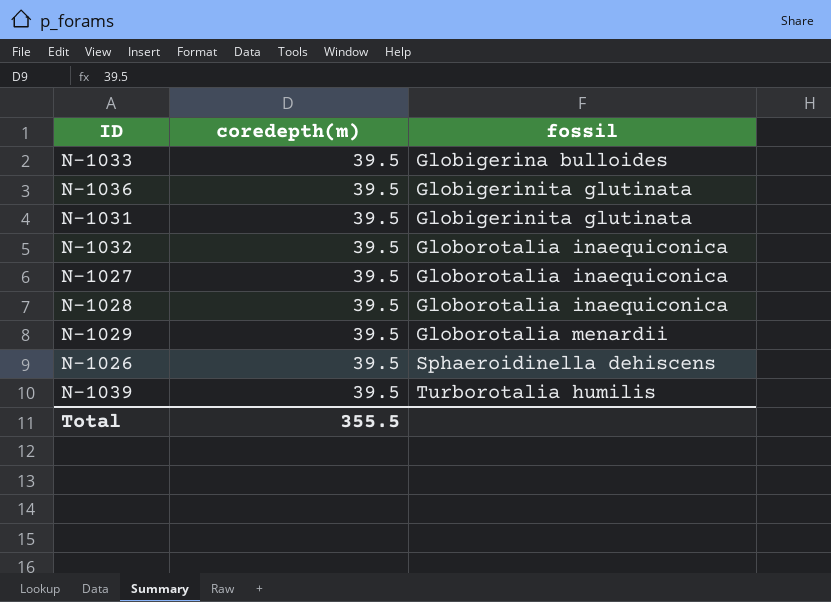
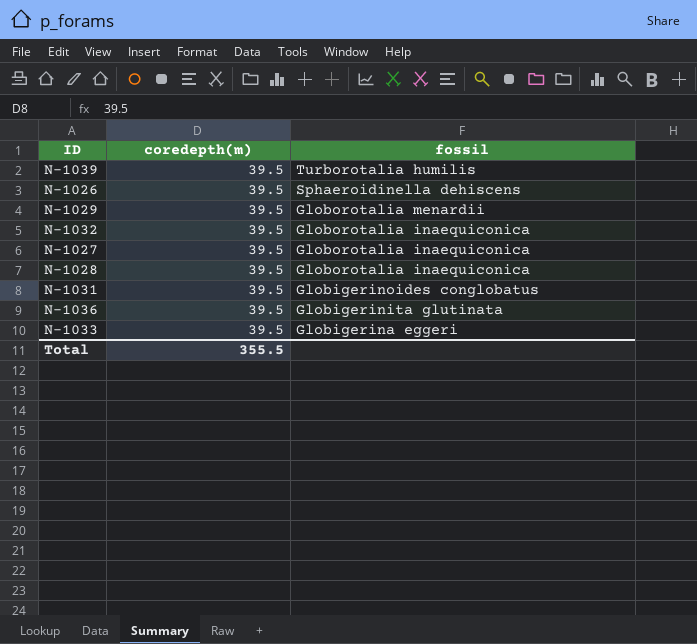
row order: fossil ascending -> fossil descending
N-1031 | fossil: Globigerinita glutinata -> Globigerinoides conglobatus
N-1033 | fossil: Globigerina bulloides -> Globigerina eggeri

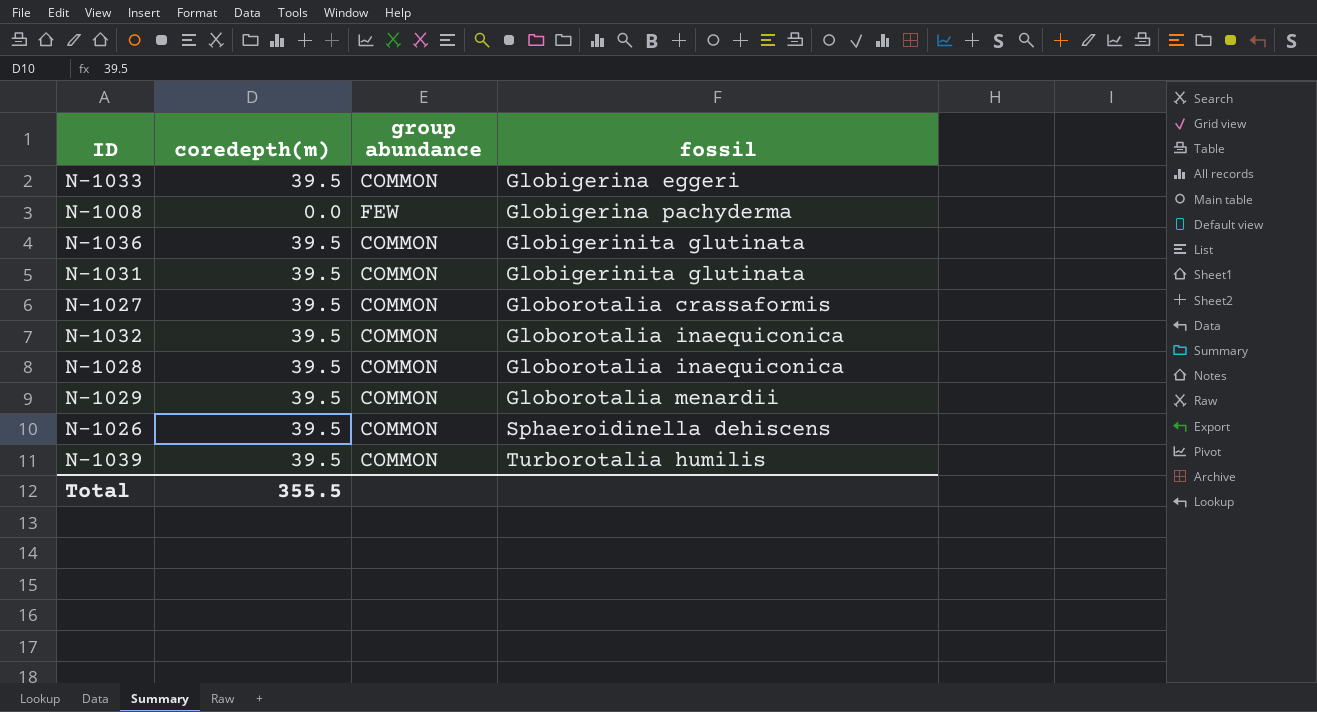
row order: fossil descending -> fossil ascending
column group abundance | position: none -> 3
row N-1008: none -> 0.0 | FEW | Globigerina pachyderma
N-1031 | fossil: Globigerinoides conglobatus -> Globigerinita glutinata
N-1027 | fossil: Globorotalia inaequiconica -> Globorotalia crassaformis

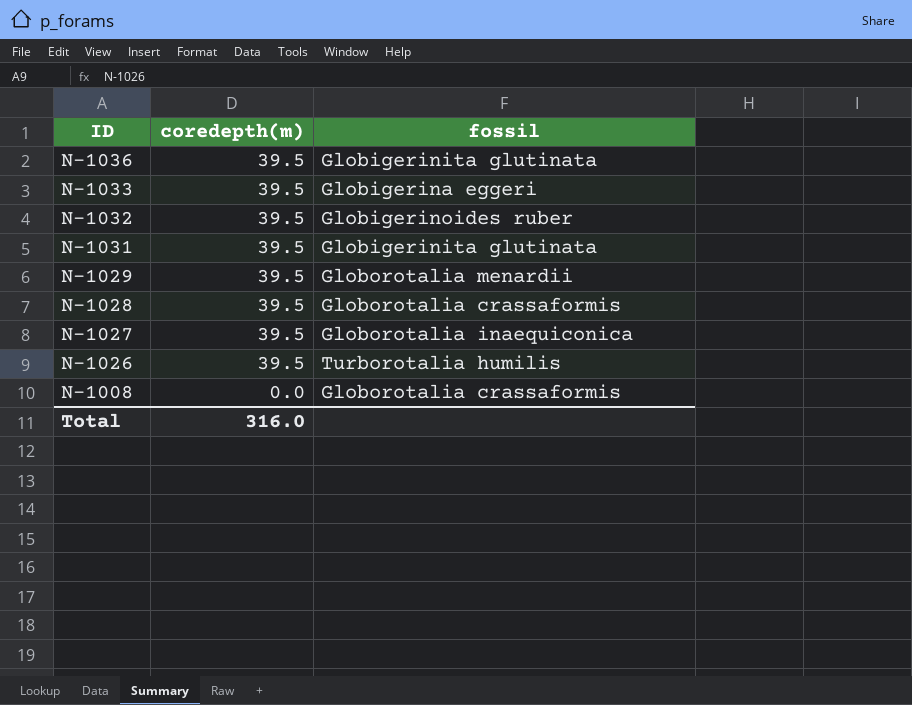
row order: fossil ascending -> ID descending
column group abundance | position: 3 -> none
row N-1039: 39.5 | COMMON | Turborotalia humilis -> none
N-1032 | fossil: Globorotalia inaequiconica -> Globigerinoides ruber
N-1028 | fossil: Globorotalia inaequiconica -> Globorotalia crassaformis
N-1027 | fossil: Globorotalia crassaformis -> Globorotalia inaequiconica
N-1026 | fossil: Sphaeroidinella dehiscens -> Turborotalia humilis
N-1008 | fossil: Globigerina pachyderma -> Globorotalia crassaformis
Total | coredepth(m): 355.5 -> 316.0

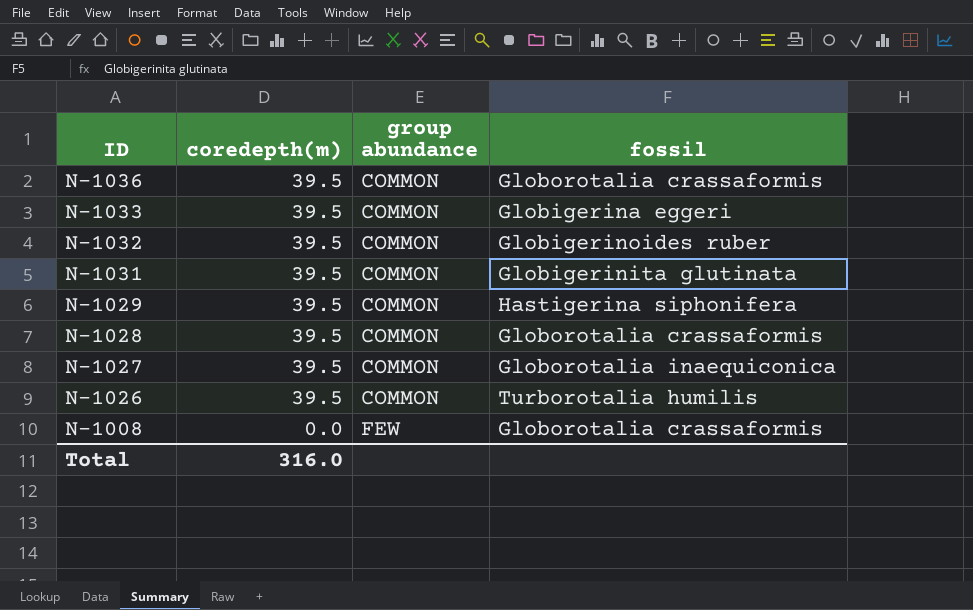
column group abundance | position: none -> 3
N-1036 | fossil: Globigerinita glutinata -> Globorotalia crassaformis
N-1029 | fossil: Globorotalia menardii -> Hastigerina siphonifera

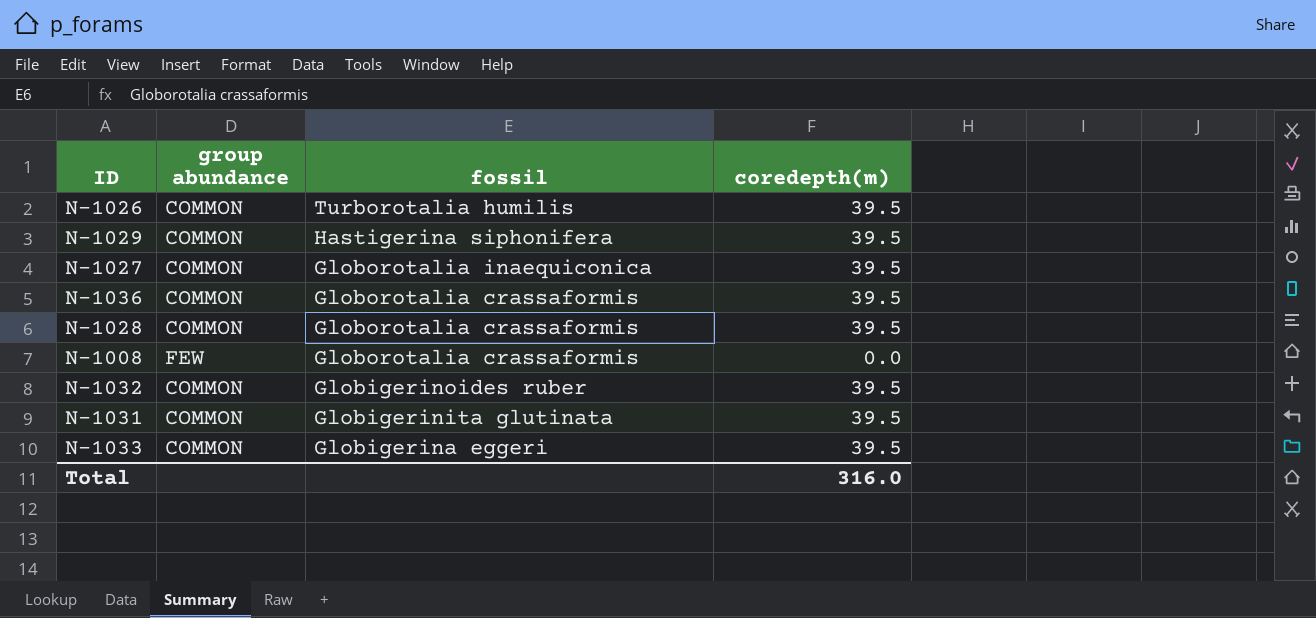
row order: ID descending -> fossil descending
column coredepth(m) | position: 2 -> 4

